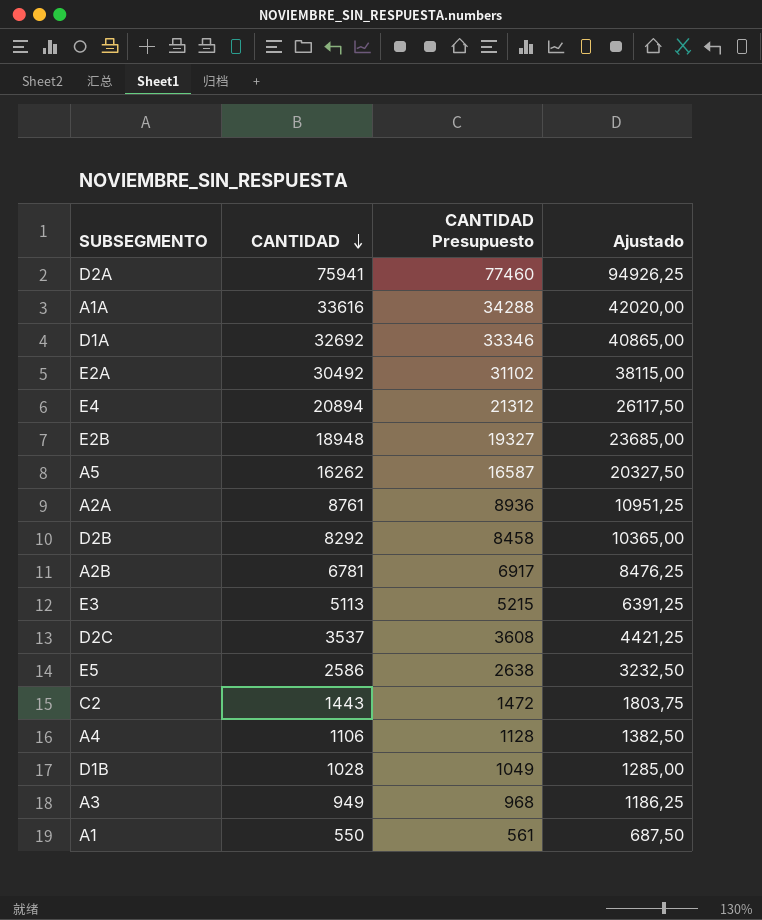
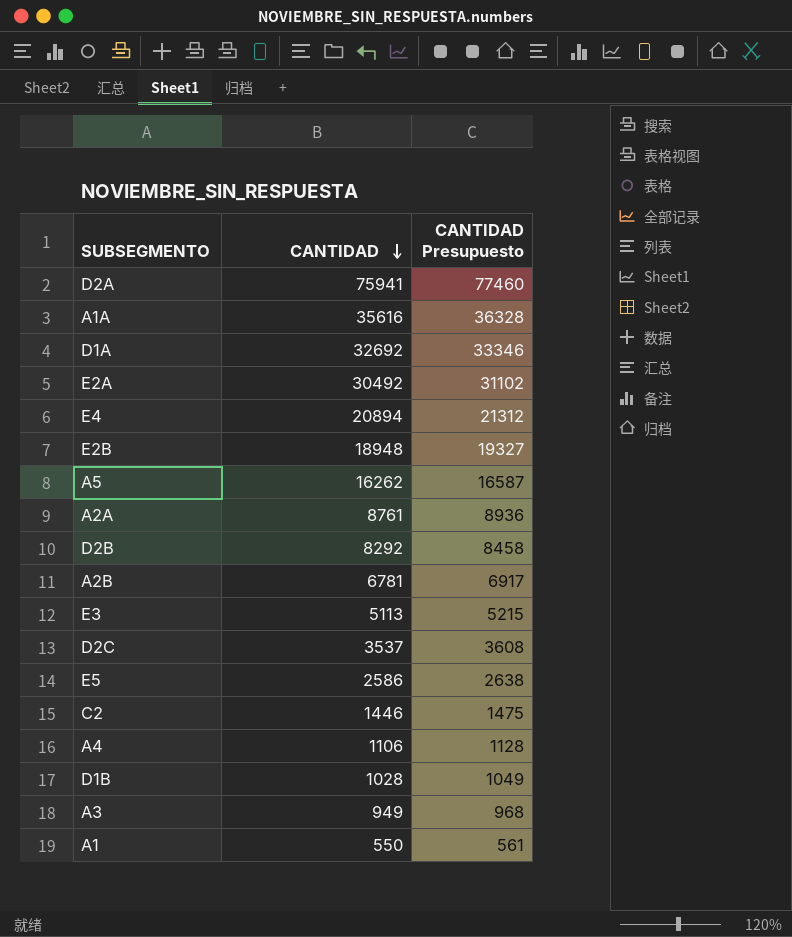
column Ajustado | formula: [CANTIDAD] * 1,25 -> none
A1A | CANTIDAD: 33616 -> 35616
A1A | CANTIDAD Presupuesto: 34288 -> 36328
C2 | CANTIDAD: 1443 -> 1446
C2 | CANTIDAD Presupuesto: 1472 -> 1475

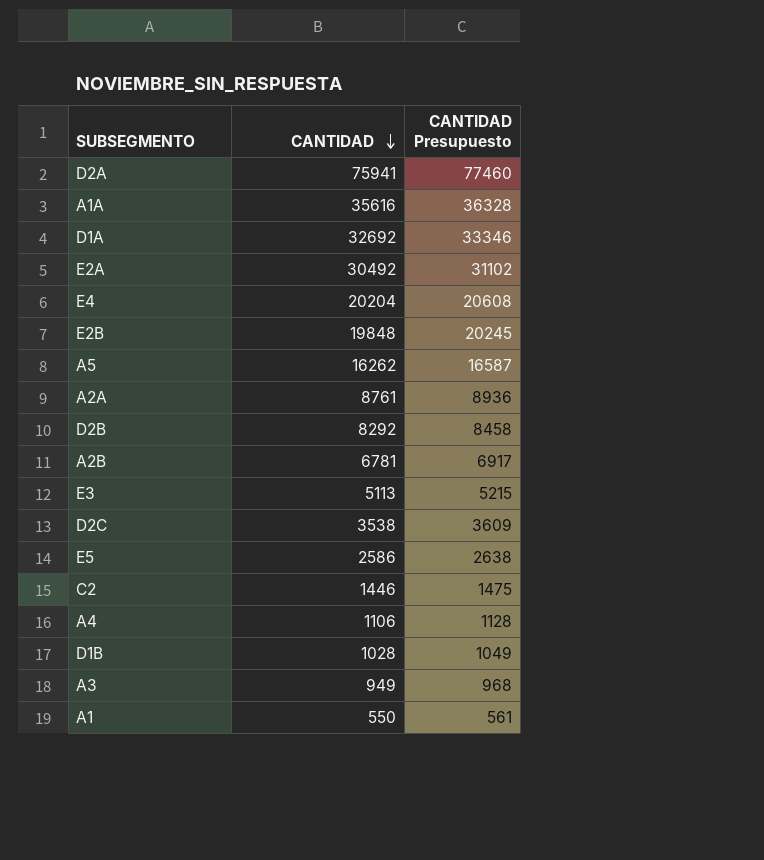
E4 | CANTIDAD: 20894 -> 20204
E4 | CANTIDAD Presupuesto: 21312 -> 20608
E2B | CANTIDAD: 18948 -> 19848
E2B | CANTIDAD Presupuesto: 19327 -> 20245
D2C | CANTIDAD: 3537 -> 3538
D2C | CANTIDAD Presupuesto: 3608 -> 3609

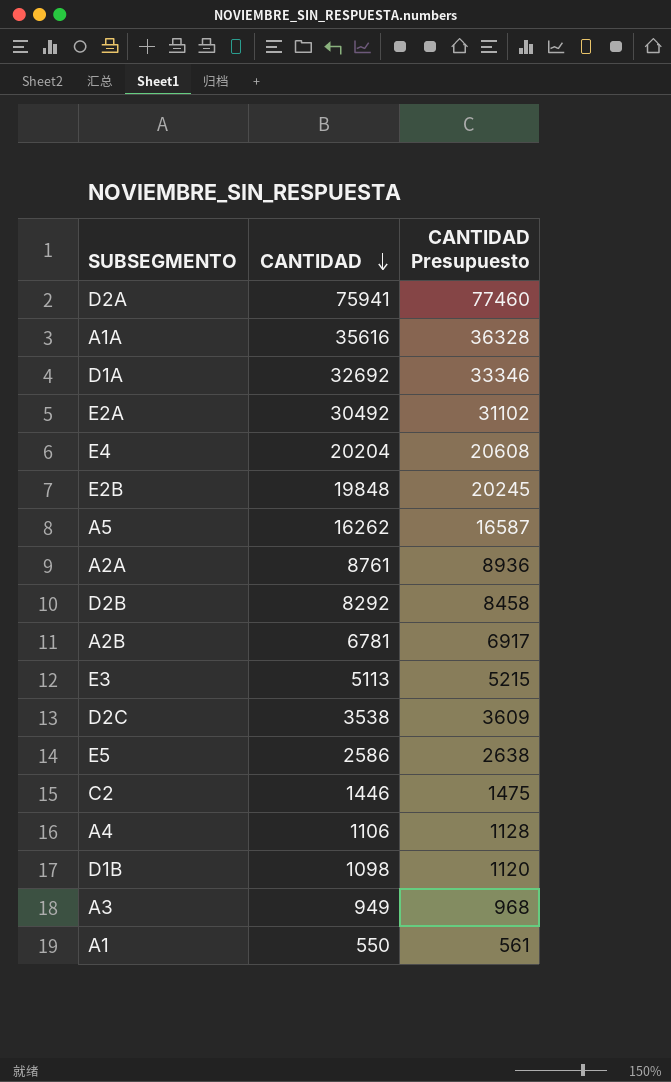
D1B | CANTIDAD: 1028 -> 1098
D1B | CANTIDAD Presupuesto: 1049 -> 1120

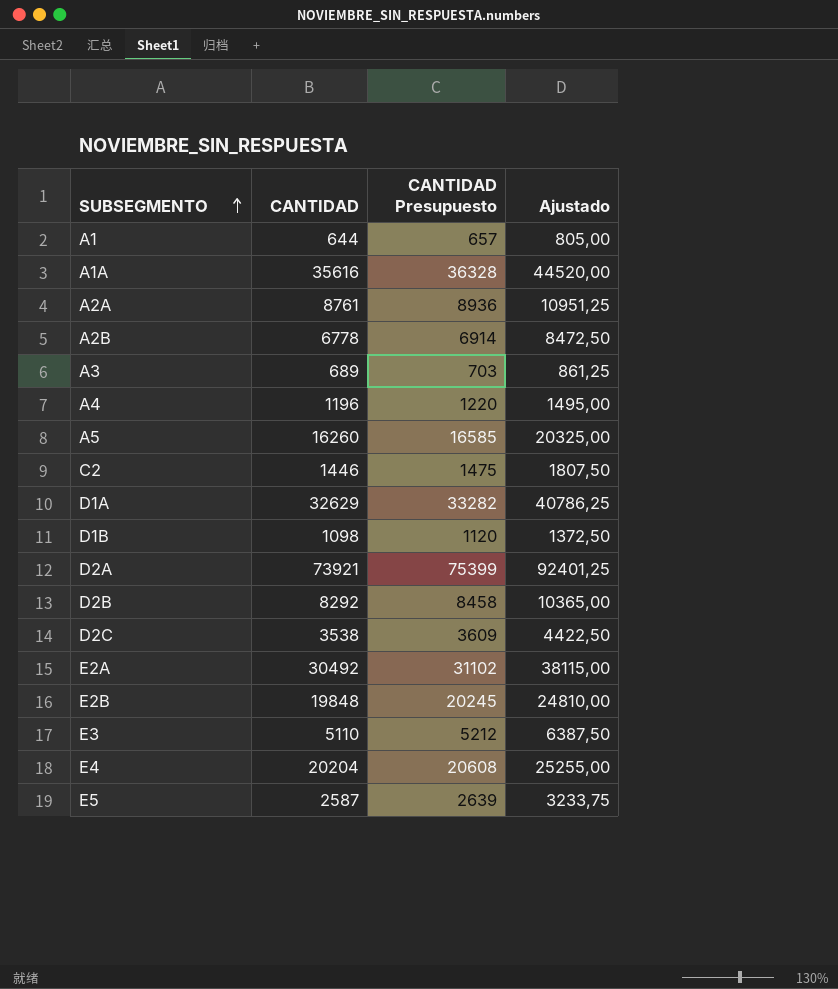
row order: CANTIDAD descending -> SUBSEGMENTO ascending
column Ajustado | formula: none -> [CANTIDAD] * 1,25
A1 | CANTIDAD: 550 -> 644
A1 | CANTIDAD Presupuesto: 561 -> 657
A2B | CANTIDAD: 6781 -> 6778
A2B | CANTIDAD Presupuesto: 6917 -> 6914
A3 | CANTIDAD: 949 -> 689
A3 | CANTIDAD Presupuesto: 968 -> 703
A4 | CANTIDAD: 1106 -> 1196
A4 | CANTIDAD Presupuesto: 1128 -> 1220
A5 | CANTIDAD: 16262 -> 16260
A5 | CANTIDAD Presupuesto: 16587 -> 16585
D1A | CANTIDAD: 32692 -> 32629
D1A | CANTIDAD Presupuesto: 33346 -> 33282
D2A | CANTIDAD: 75941 -> 73921
D2A | CANTIDAD Presupuesto: 77460 -> 75399
E3 | CANTIDAD: 5113 -> 5110
E3 | CANTIDAD Presupuesto: 5215 -> 5212
E5 | CANTIDAD: 2586 -> 2587
E5 | CANTIDAD Presupuesto: 2638 -> 2639

